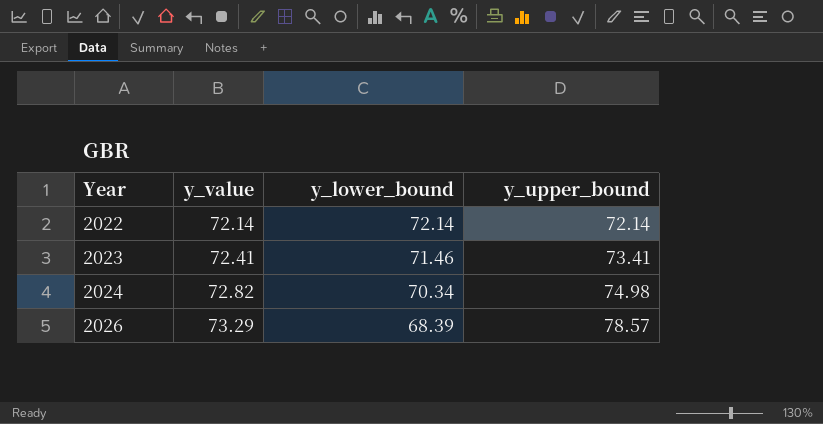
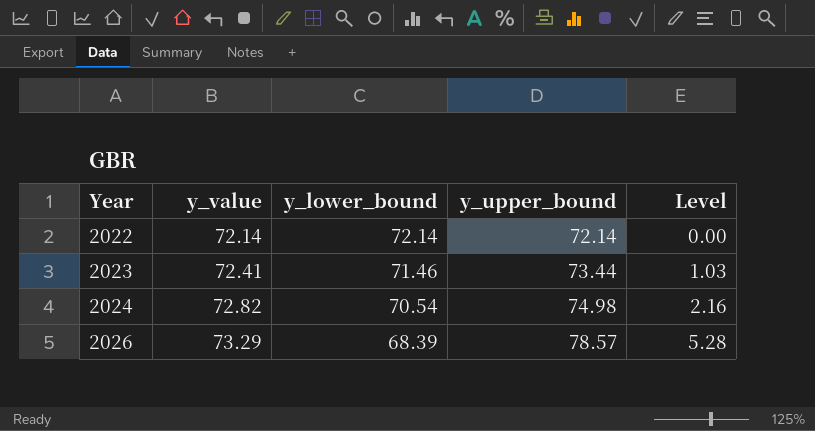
column Level | formula: none -> [y_upper_bound] - [y_value]
2023 | y_upper_bound: 73.41 -> 73.44
2024 | y_lower_bound: 70.34 -> 70.54

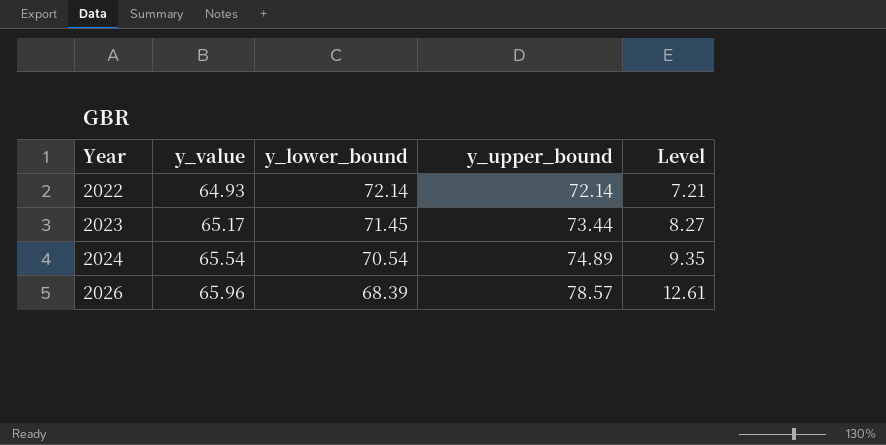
2022 | y_value: 72.14 -> 64.93
2022 | Level: 0.00 -> 7.21
2023 | y_value: 72.41 -> 65.17
2023 | y_lower_bound: 71.46 -> 71.45
2023 | Level: 1.03 -> 8.27
2024 | y_value: 72.82 -> 65.54
2024 | y_upper_bound: 74.98 -> 74.89
2024 | Level: 2.16 -> 9.35
2026 | y_value: 73.29 -> 65.96
2026 | Level: 5.28 -> 12.61

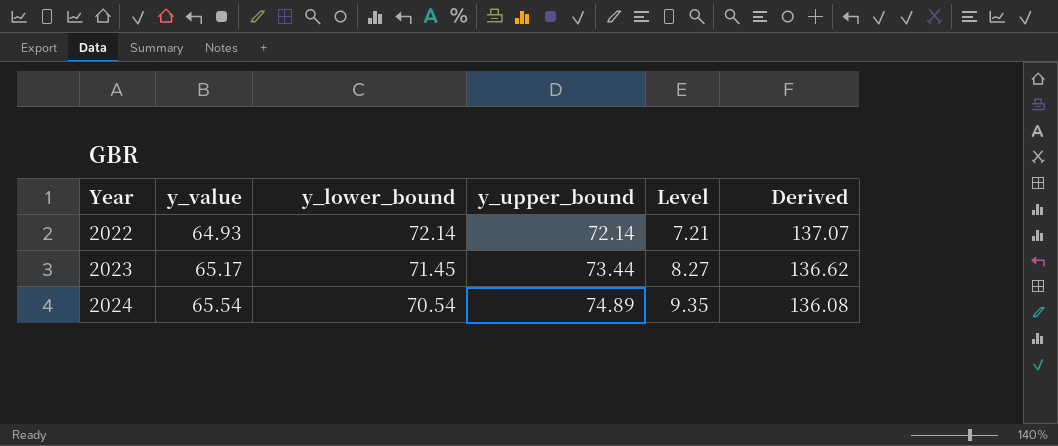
column Derived | formula: none -> [y_value] + [y_lower_bound]
row 2026: 65.96 | 68.39 | 78.57 | 12.61 -> none

